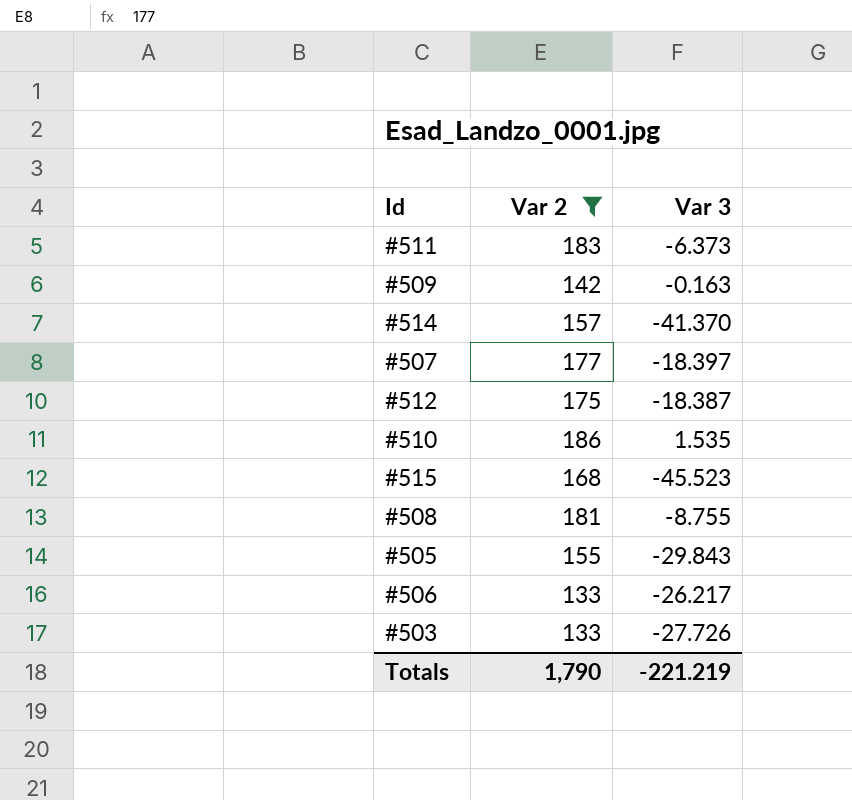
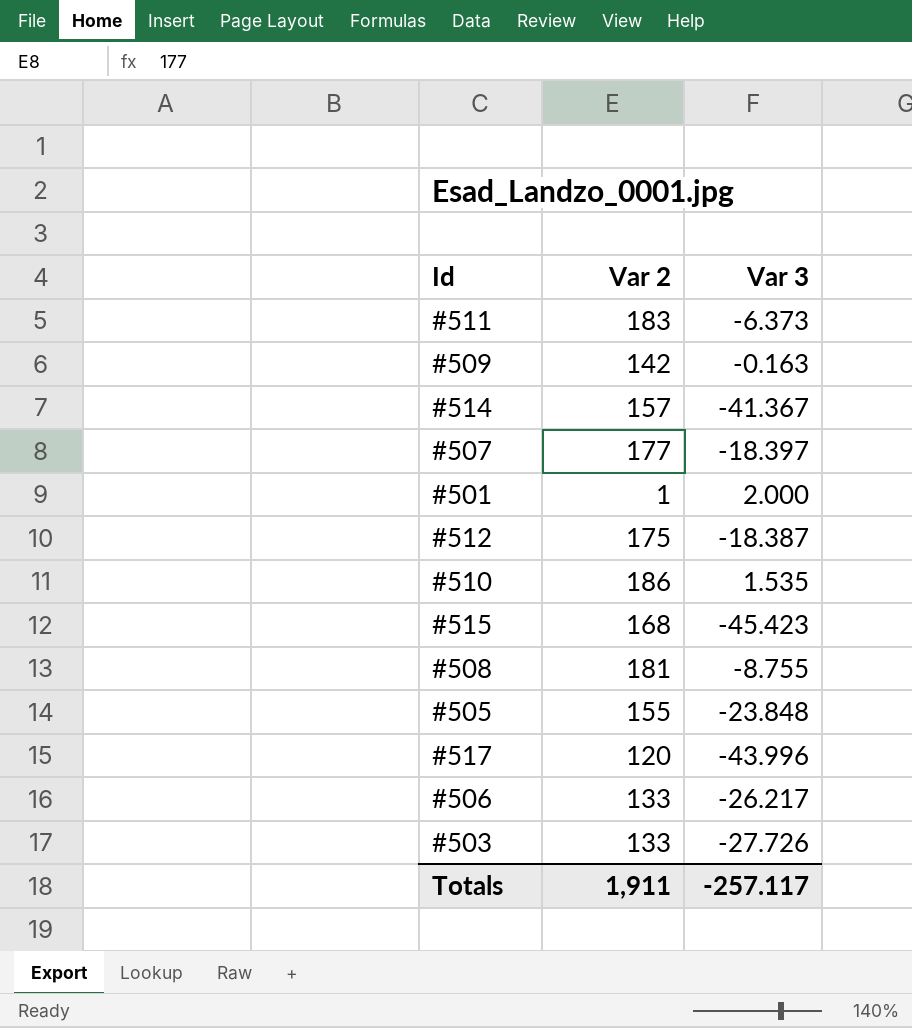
filter: Var 2 >= 133 -> none
#514 | Var 3: -41.370 -> -41.367
#515 | Var 3: -45.523 -> -45.423
#505 | Var 3: -29.843 -> -23.848
Totals | Var 2: 1,790 -> 1,911
Totals | Var 3: -221.219 -> -257.117

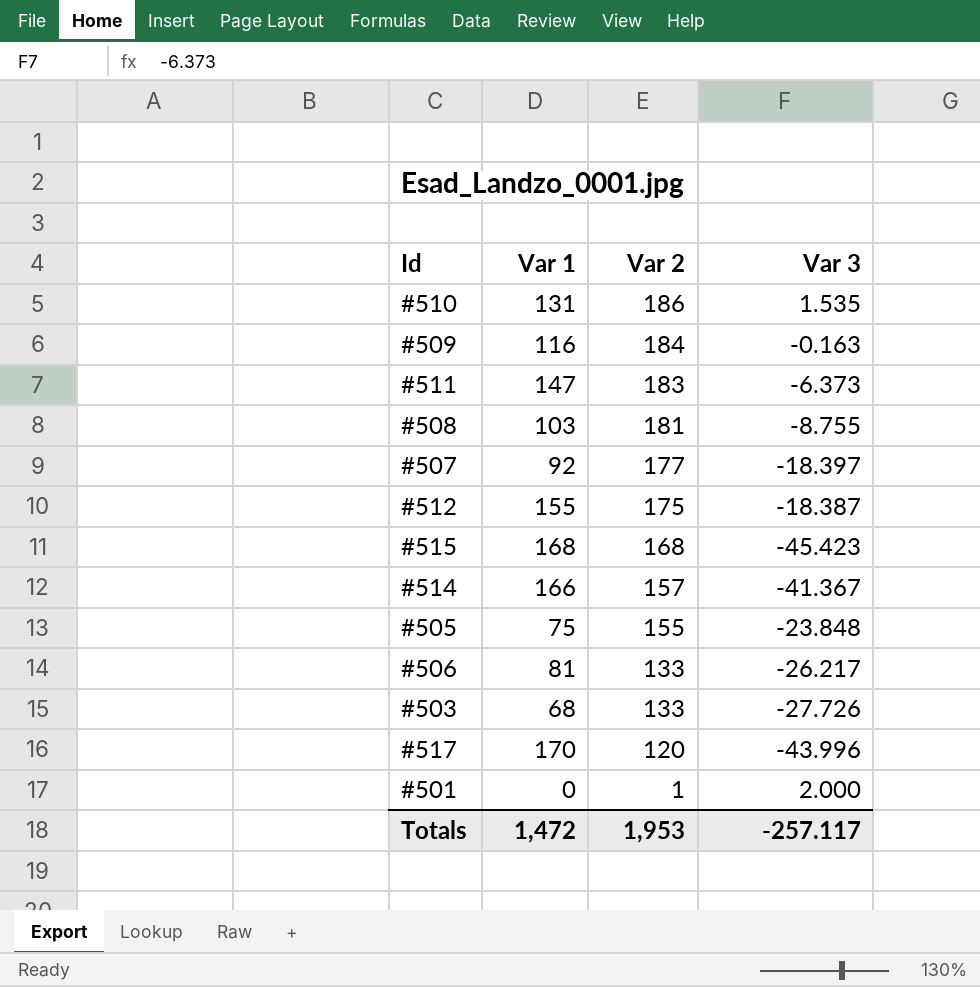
row order: none -> Var 2 descending
column Var 1 | position: none -> 2
#509 | Var 2: 142 -> 184
Totals | Var 2: 1,911 -> 1,953

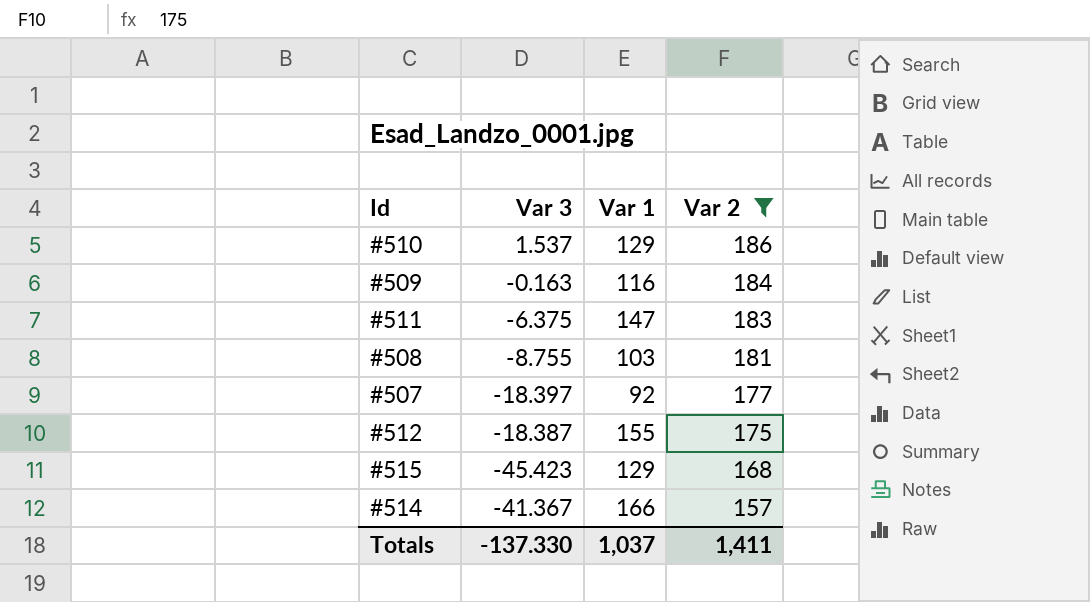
filter: none -> Var 2 >= 157
column Var 3 | position: 4 -> 2
#510 | Var 3: 1.535 -> 1.537
#510 | Var 1: 131 -> 129
#511 | Var 3: -6.373 -> -6.375
#515 | Var 1: 168 -> 129
Totals | Var 3: -257.117 -> -137.330
Totals | Var 1: 1,472 -> 1,037
Totals | Var 2: 1,953 -> 1,411

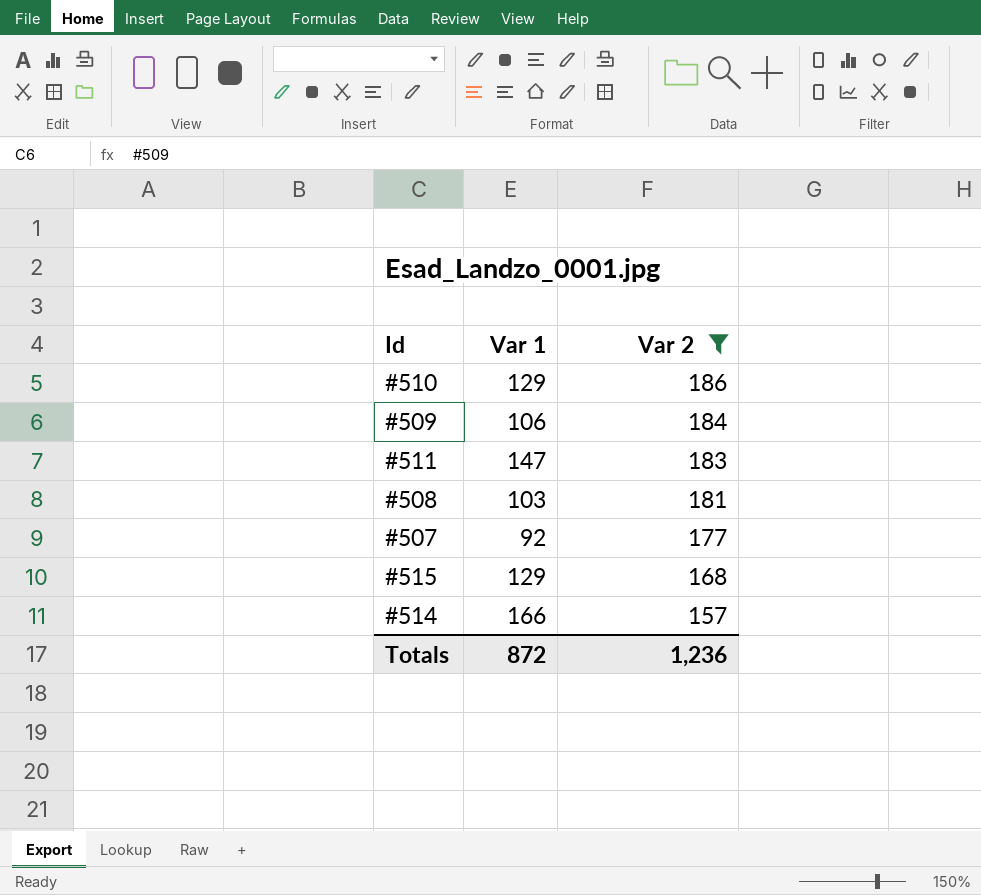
column Var 3 | position: 2 -> none
row #512: -18.387 | 155 | 175 -> none
#509 | Var 1: 116 -> 106
Totals | Var 1: 1,037 -> 872
Totals | Var 2: 1,411 -> 1,236

